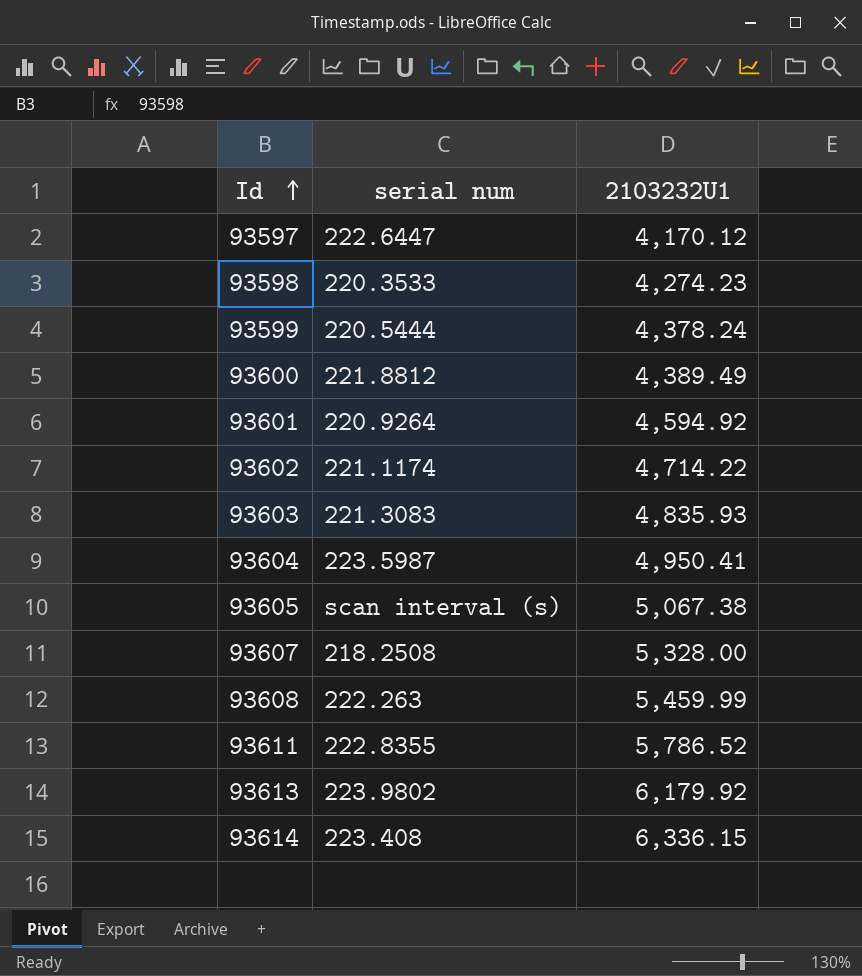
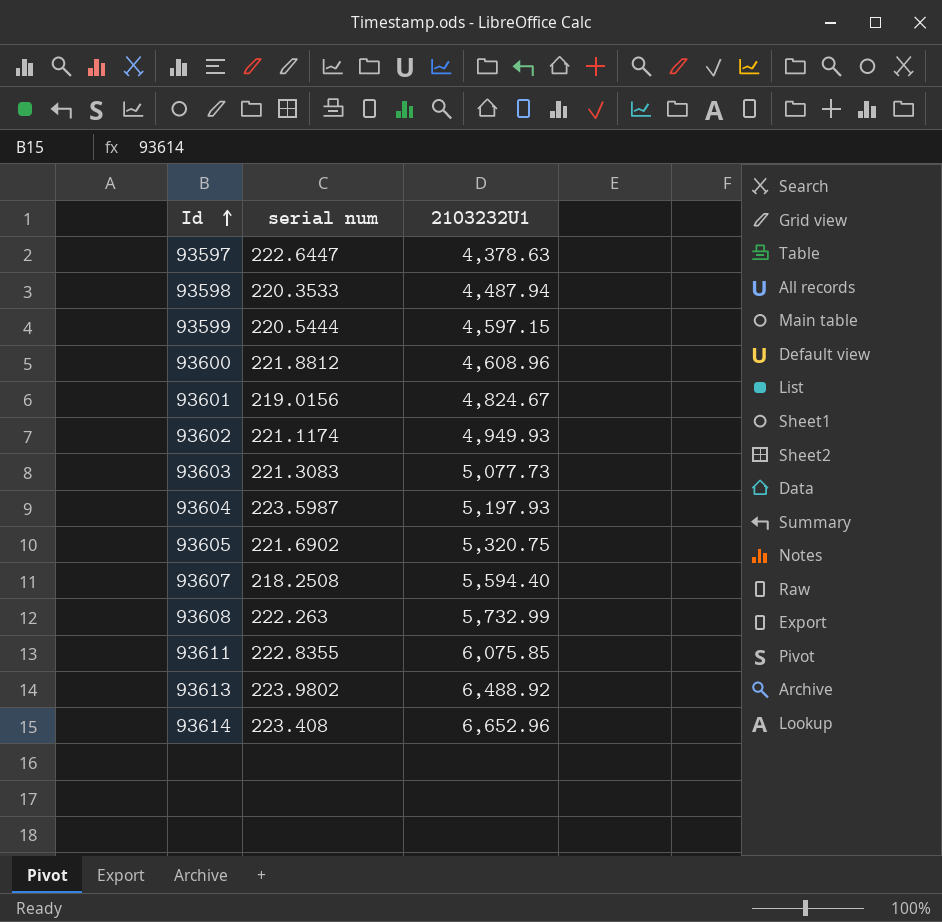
93597 | 2103232U1: 4,170.12 -> 4,378.63
93598 | 2103232U1: 4,274.23 -> 4,487.94
93599 | 2103232U1: 4,378.24 -> 4,597.15
93600 | 2103232U1: 4,389.49 -> 4,608.96
93601 | serial num: 220.9264 -> 219.0156
93601 | 2103232U1: 4,594.92 -> 4,824.67
93602 | 2103232U1: 4,714.22 -> 4,949.93
93603 | 2103232U1: 4,835.93 -> 5,077.73
93604 | 2103232U1: 4,950.41 -> 5,197.93
93605 | serial num: scan interval (s) -> 221.6902
93605 | 2103232U1: 5,067.38 -> 5,320.75
93607 | 2103232U1: 5,328.00 -> 5,594.40
93608 | 2103232U1: 5,459.99 -> 5,732.99
93611 | 2103232U1: 5,786.52 -> 6,075.85
93613 | 2103232U1: 6,179.92 -> 6,488.92
93614 | 2103232U1: 6,336.15 -> 6,652.96

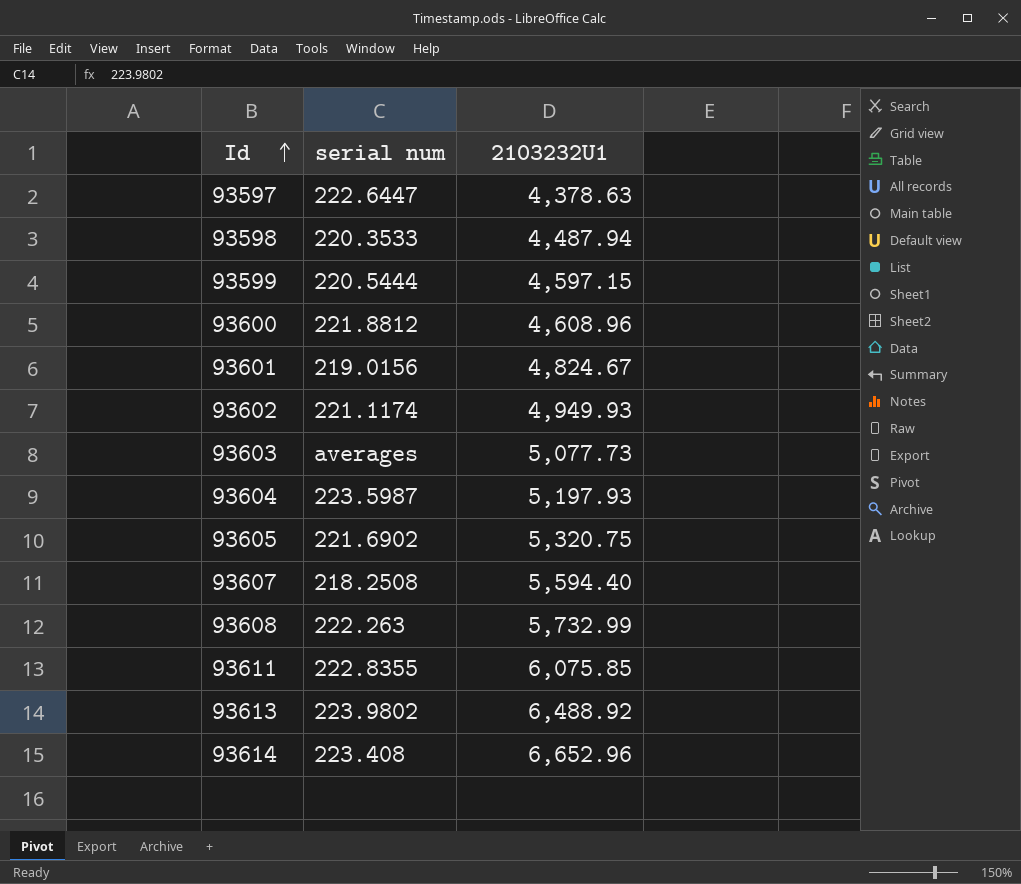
93603 | serial num: 221.3083 -> averages

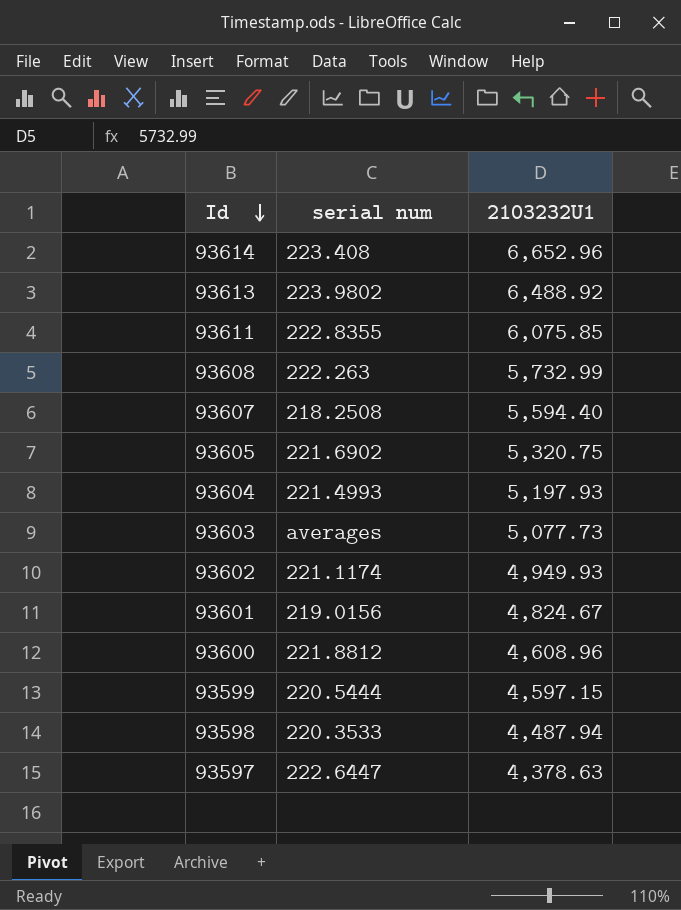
row order: Id ascending -> Id descending
93604 | serial num: 223.5987 -> 221.4993

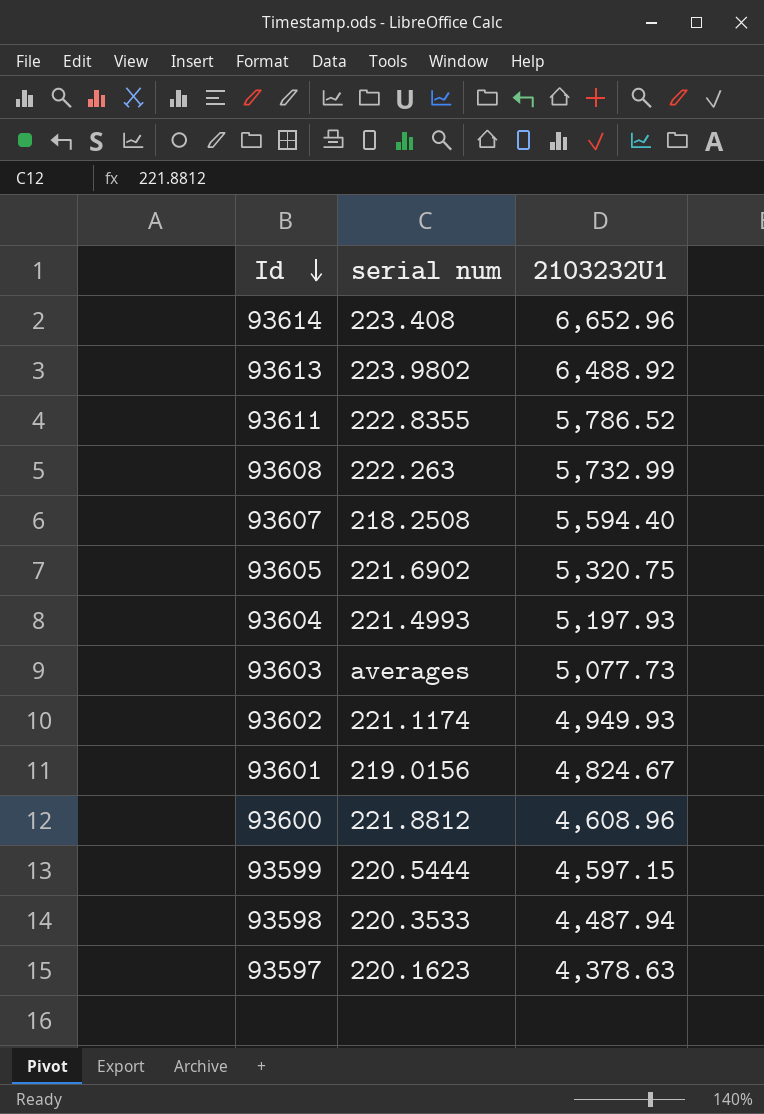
93611 | 2103232U1: 6,075.85 -> 5,786.52
93597 | serial num: 222.6447 -> 220.1623

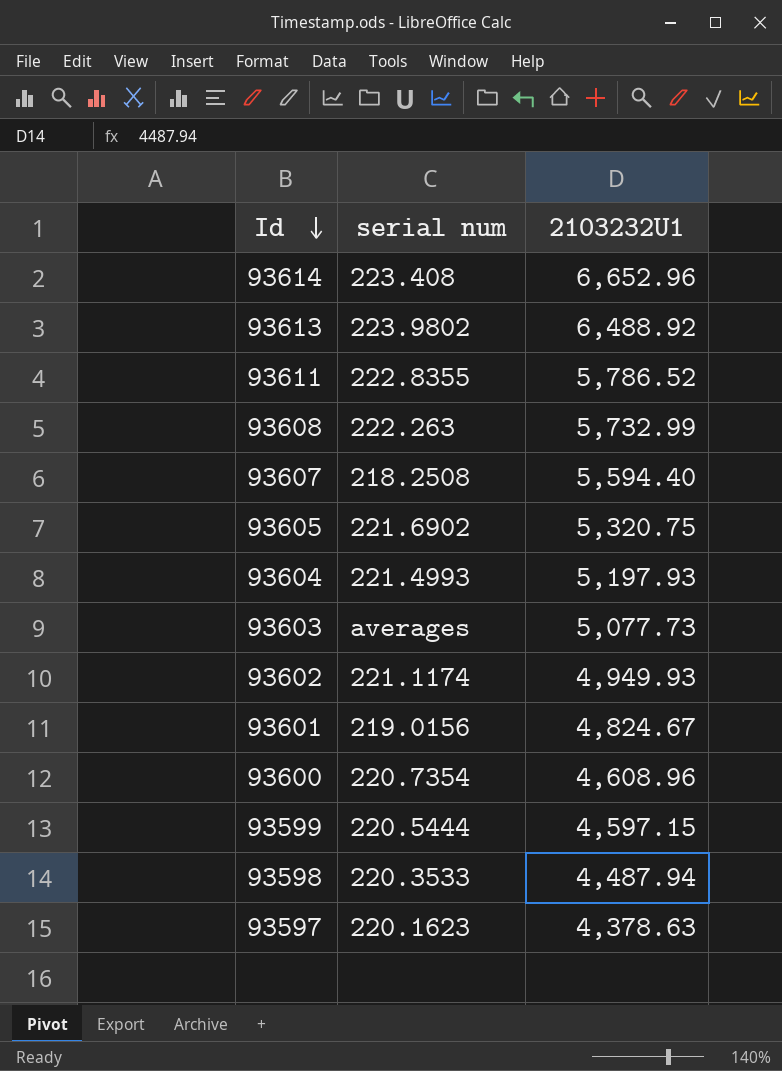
93600 | serial num: 221.8812 -> 220.7354

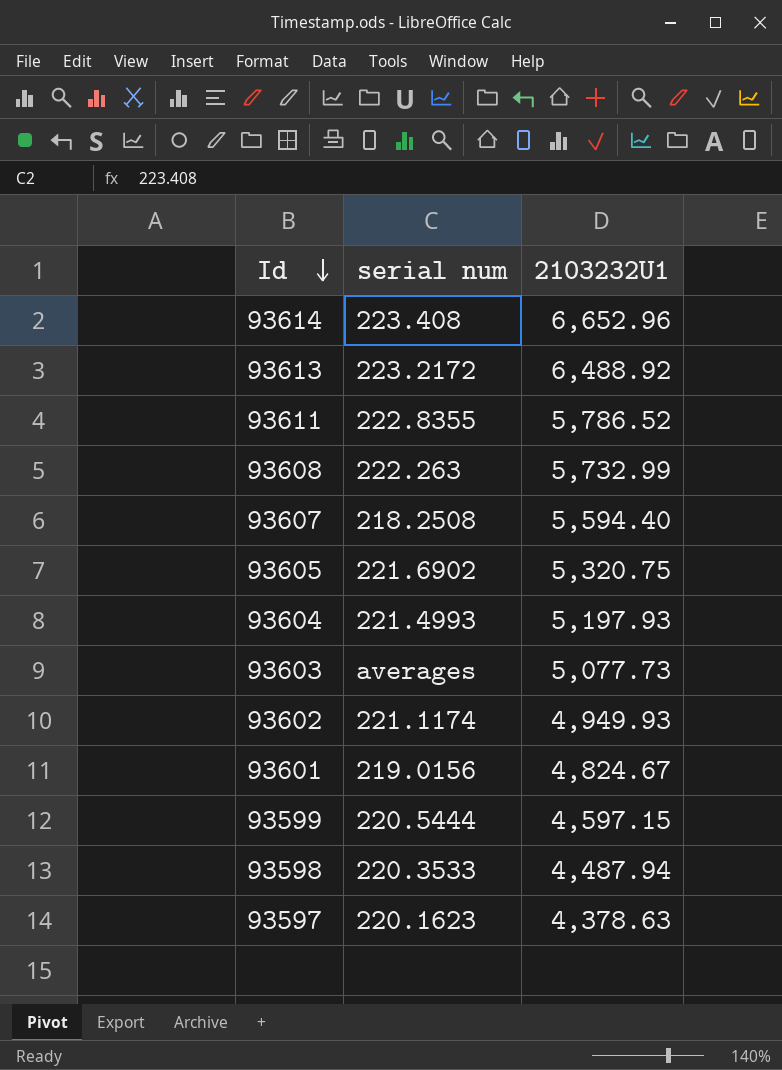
row 93600: 220.7354 | 4,608.96 -> none
93613 | serial num: 223.9802 -> 223.2172

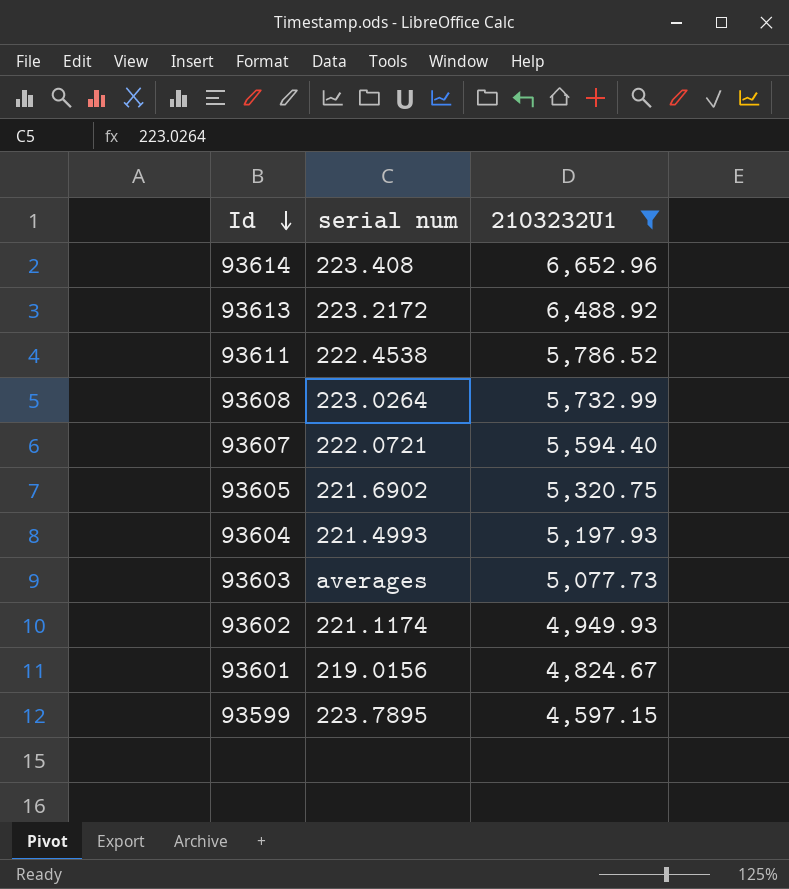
filter: none -> 2103232U1 >= 4,597.15
93611 | serial num: 222.8355 -> 222.4538
93608 | serial num: 222.263 -> 223.0264
93607 | serial num: 218.2508 -> 222.0721
93599 | serial num: 220.5444 -> 223.7895

